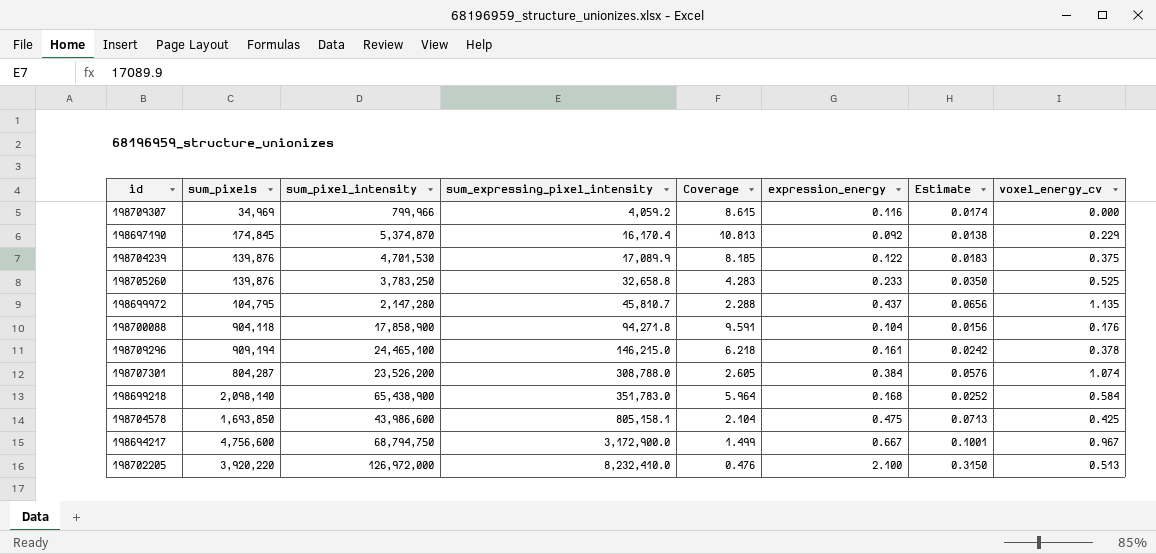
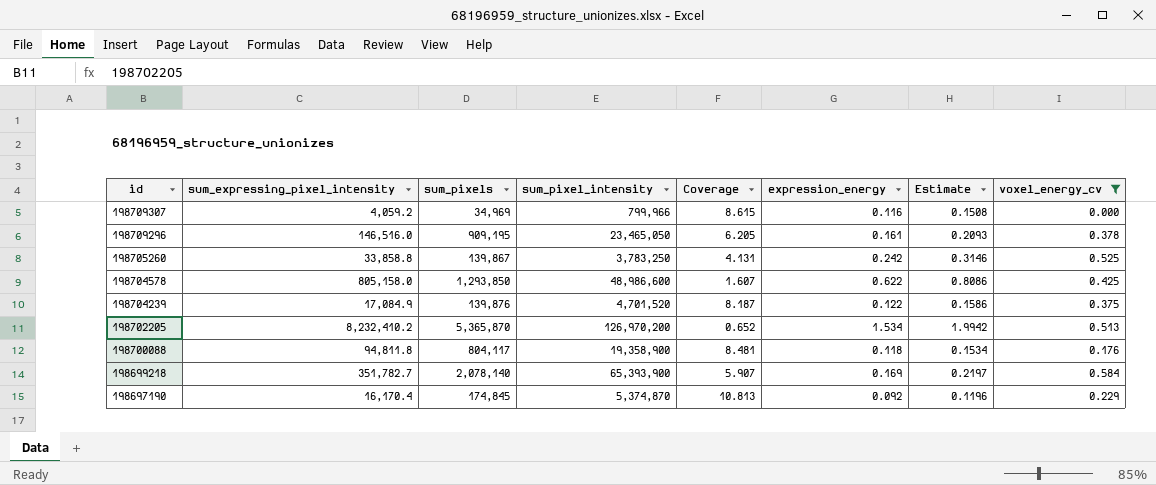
filter: none -> voxel_energy_cv <= 0.584
row order: sum_expressing_pixel_intensity ascending -> id descending
column sum_expressing_pixel_intensity | position: 4 -> 2
column Estimate | formula: [expression_energy] * 0.15 -> [expression_energy] * 1.3
198709296 | sum_expressing_pixel_intensity: 146,215.0 -> 146,516.0
198709296 | sum_pixels: 909,194 -> 909,195
198709296 | sum_pixel_intensity: 24,465,100 -> 23,465,050
198709296 | Coverage: 6.218 -> 6.205
198705260 | sum_expressing_pixel_intensity: 32,658.8 -> 33,858.8
198705260 | sum_pixels: 139,876 -> 139,867
198705260 | Coverage: 4.283 -> 4.131
198705260 | expression_energy: 0.233 -> 0.242
198704578 | sum_expressing_pixel_intensity: 805,158.1 -> 805,158.0
198704578 | sum_pixels: 1,693,850 -> 1,293,850
198704578 | sum_pixel_intensity: 43,986,600 -> 48,986,600
198704578 | Coverage: 2.104 -> 1.607
198704578 | expression_energy: 0.475 -> 0.622
198704239 | sum_expressing_pixel_intensity: 17,089.9 -> 17,084.9
198704239 | sum_pixel_intensity: 4,701,530 -> 4,701,520
198704239 | Coverage: 8.185 -> 8.187
198702205 | sum_expressing_pixel_intensity: 8,232,410.0 -> 8,232,410.2
198702205 | sum_pixels: 3,920,220 -> 5,365,870
198702205 | sum_pixel_intensity: 126,972,000 -> 126,970,200
198702205 | Coverage: 0.476 -> 0.652
198702205 | expression_energy: 2.100 -> 1.534
198700088 | sum_expressing_pixel_intensity: 94,271.8 -> 94,811.8
198700088 | sum_pixels: 904,118 -> 804,117
198700088 | sum_pixel_intensity: 17,858,900 -> 19,358,900
198700088 | Coverage: 9.591 -> 8.481
198700088 | expression_energy: 0.104 -> 0.118
198699218 | sum_expressing_pixel_intensity: 351,783.0 -> 351,782.7
198699218 | sum_pixels: 2,098,140 -> 2,078,140
198699218 | sum_pixel_intensity: 65,438,900 -> 65,393,900
198699218 | Coverage: 5.964 -> 5.907
198699218 | expression_energy: 0.168 -> 0.169

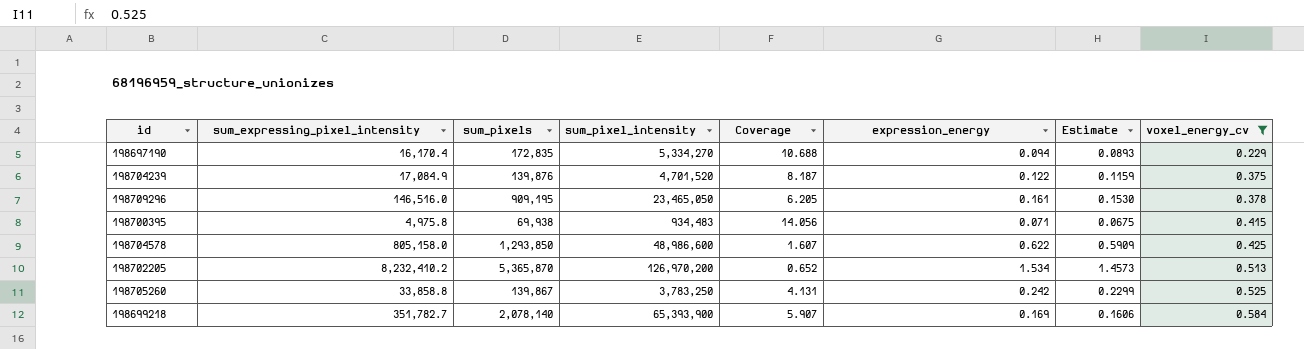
row order: id descending -> voxel_energy_cv ascending
column Estimate | formula: [expression_energy] * 1.3 -> [expression_energy] * 0.95
row 198709307: 4,059.2 | 34,969 | 799,966 | 8.615 | 0.116 | 0.1508 | 0.000 -> none
row 198700088: 94,811.8 | 804,117 | 19,358,900 | 8.481 | 0.118 | 0.1534 | 0.176 -> none
198697190 | sum_pixels: 174,845 -> 172,835
198697190 | sum_pixel_intensity: 5,374,870 -> 5,334,270
198697190 | Coverage: 10.813 -> 10.688
198697190 | expression_energy: 0.092 -> 0.094
row 198700395: none -> 4,975.8 | 69,938 | 934,483 | 14.056 | 0.071 | 0.0675 | 0.415

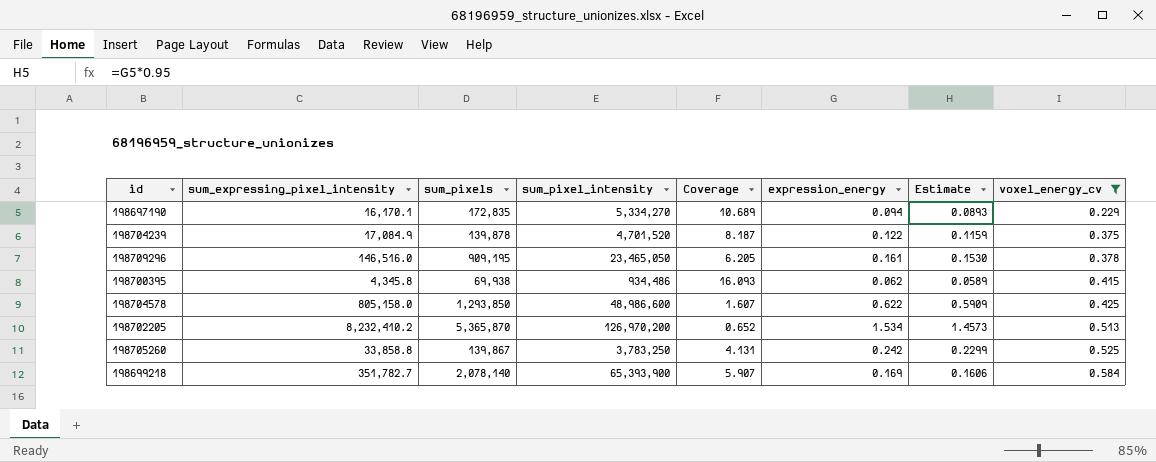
198697190 | sum_expressing_pixel_intensity: 16,170.4 -> 16,170.1
198697190 | Coverage: 10.688 -> 10.689
198704239 | sum_pixels: 139,876 -> 139,878
198700395 | sum_expressing_pixel_intensity: 4,975.8 -> 4,345.8
198700395 | sum_pixel_intensity: 934,483 -> 934,486
198700395 | Coverage: 14.056 -> 16.093
198700395 | expression_energy: 0.071 -> 0.062
198700395 | Estimate: 0.0675 -> 0.0589

